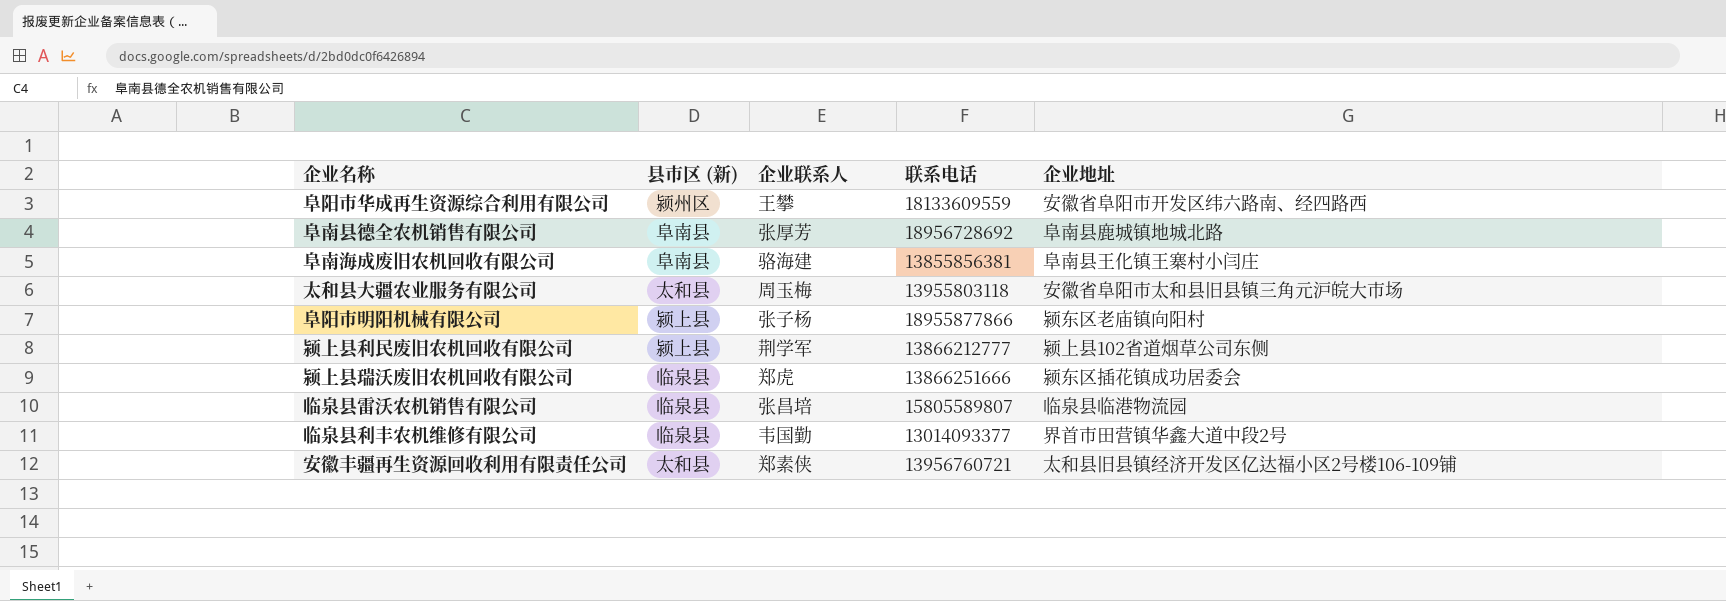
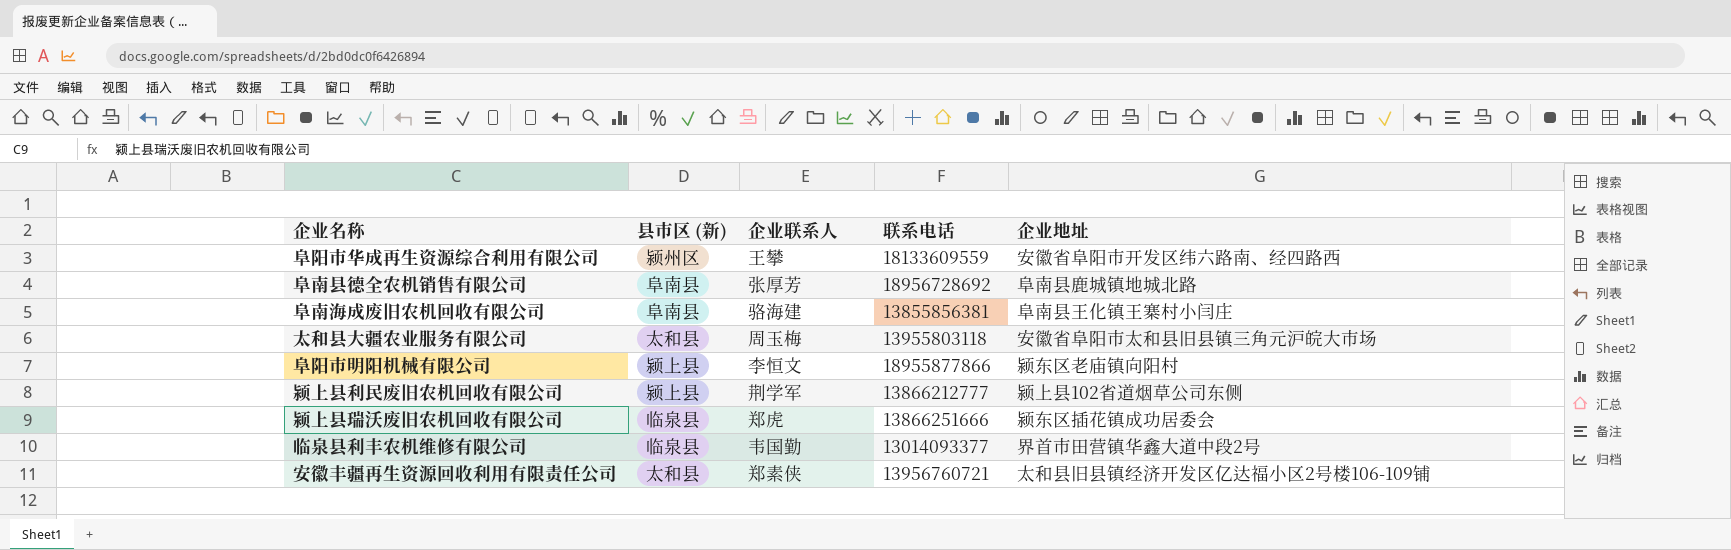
row 临泉县雷沃农机销售有限公司: 临泉县 | 张昌培 | 15805589807 | 临泉县临港物流园 -> none
阜阳市明阳机械有限公司 | 企业联系人: 张子杨 -> 李恒文

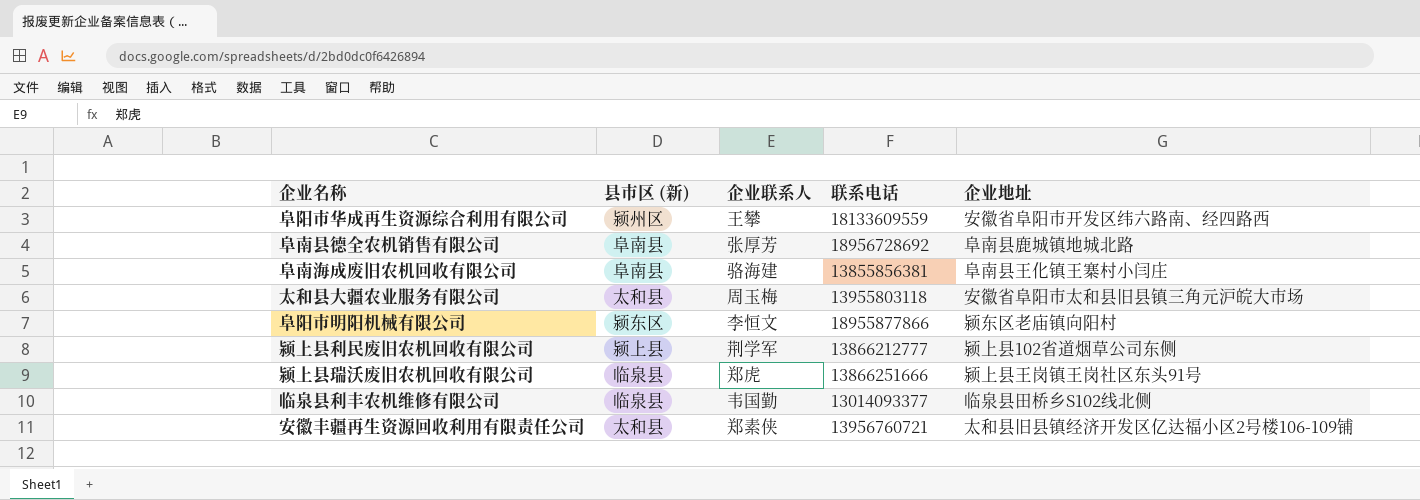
阜阳市明阳机械有限公司 | 县市区 (新): 颍上县 -> 颍东区
颍上县瑞沃废旧农机回收有限公司 | 企业地址: 颍东区插花镇成功居委会 -> 颍上县王岗镇王岗社区东头91号
临泉县利丰农机维修有限公司 | 企业地址: 界首市田营镇华鑫大道中段2号 -> 临泉县田桥乡S102线北侧

